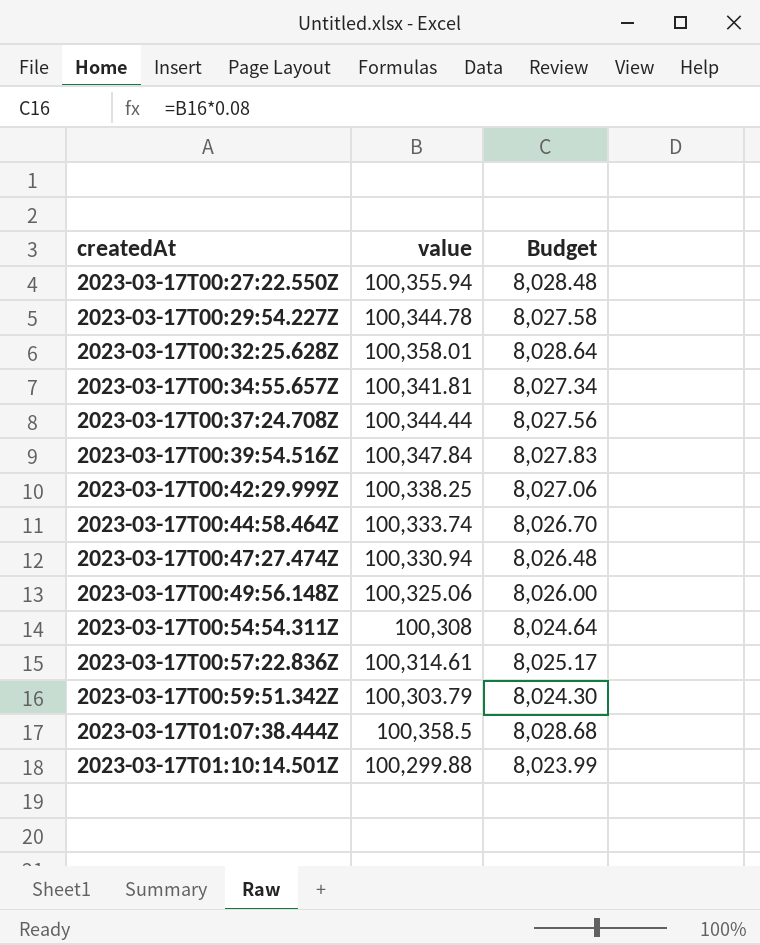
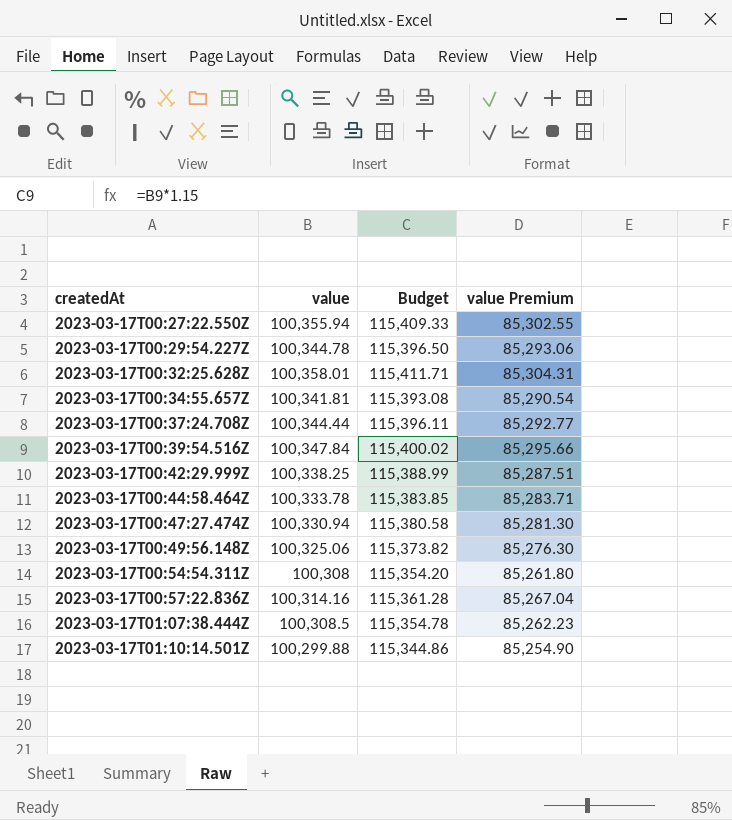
column Budget | formula: [value] * 0.08 -> [value] * 1.15
column value Premium | formula: none -> [value] * 0.85
row 2023-03-17T00:59:51.342Z: 100,303.79 | 8,024.30 -> none
2023-03-17T00:44:58.464Z | value: 100,333.74 -> 100,333.78
2023-03-17T00:57:22.836Z | value: 100,314.61 -> 100,314.16
2023-03-17T01:07:38.444Z | value: 100,358.5 -> 100,308.5

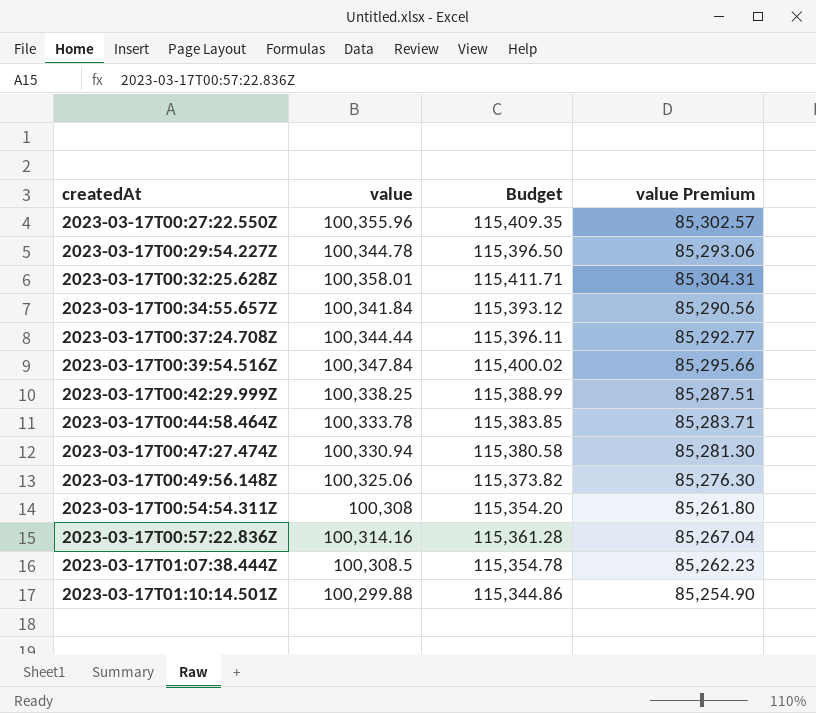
2023-03-17T00:27:22.550Z | value: 100,355.94 -> 100,355.96
2023-03-17T00:27:22.550Z | Budget: 115,409.33 -> 115,409.35
2023-03-17T00:27:22.550Z | value Premium: 85,302.55 -> 85,302.57
2023-03-17T00:34:55.657Z | value: 100,341.81 -> 100,341.84
2023-03-17T00:34:55.657Z | Budget: 115,393.08 -> 115,393.12
2023-03-17T00:34:55.657Z | value Premium: 85,290.54 -> 85,290.56

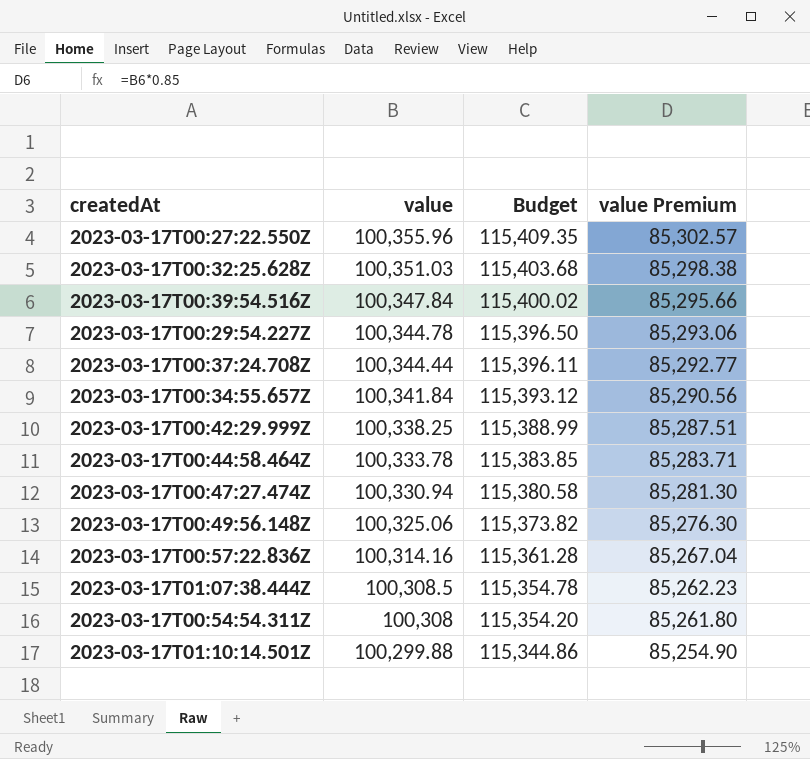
row order: createdAt ascending -> value descending
2023-03-17T00:32:25.628Z | value: 100,358.01 -> 100,351.03
2023-03-17T00:32:25.628Z | Budget: 115,411.71 -> 115,403.68
2023-03-17T00:32:25.628Z | value Premium: 85,304.31 -> 85,298.38

